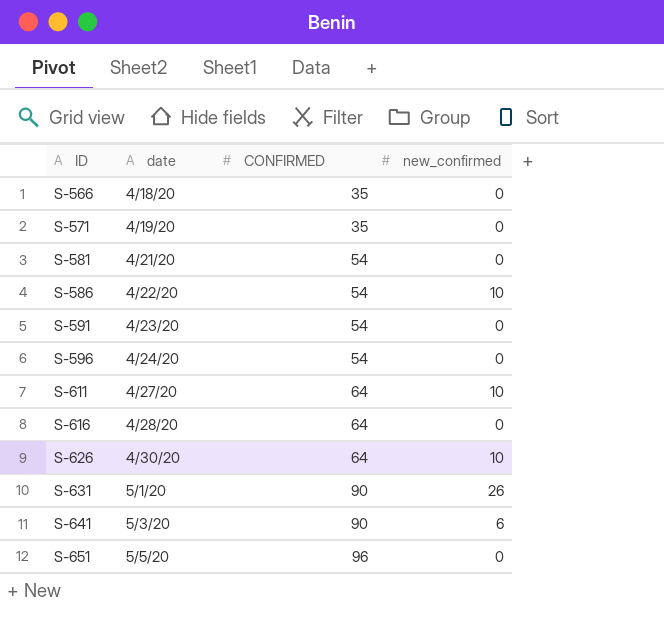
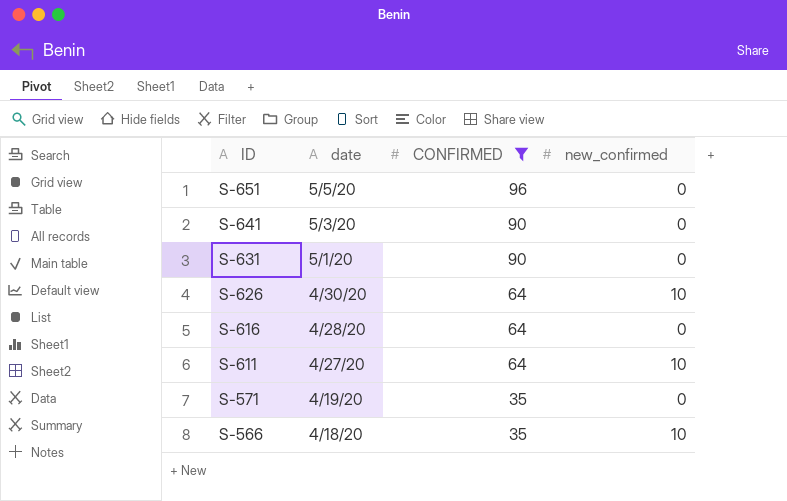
filter: none -> CONFIRMED != 54
row order: ID ascending -> ID descending
S-641 | new_confirmed: 6 -> 0
S-631 | new_confirmed: 26 -> 0
S-566 | new_confirmed: 0 -> 10

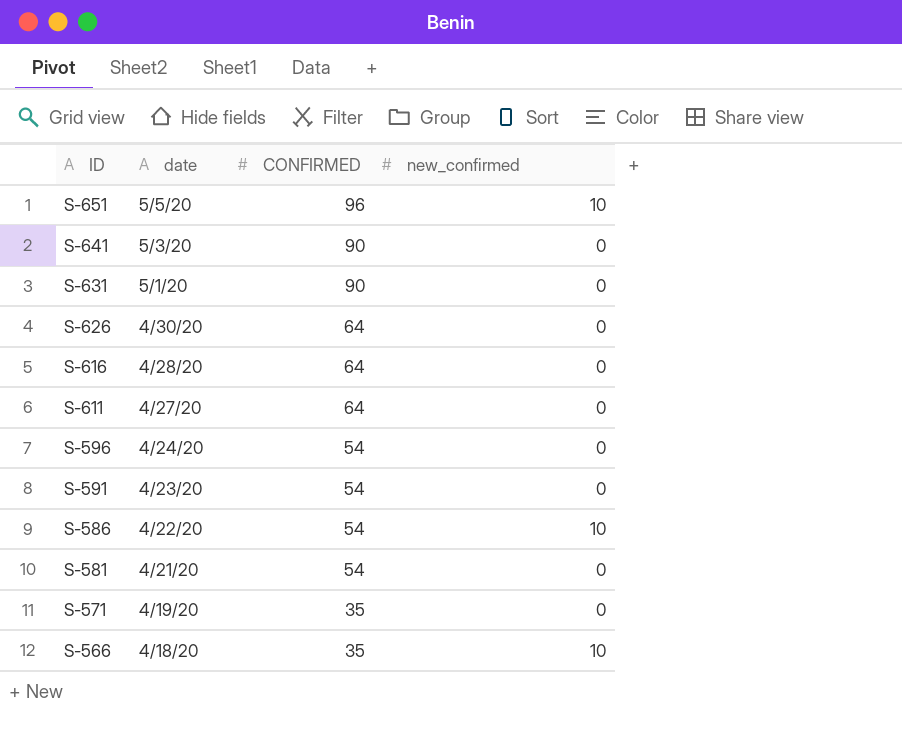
filter: CONFIRMED != 54 -> none
S-651 | new_confirmed: 0 -> 10
S-626 | new_confirmed: 10 -> 0
S-611 | new_confirmed: 10 -> 0

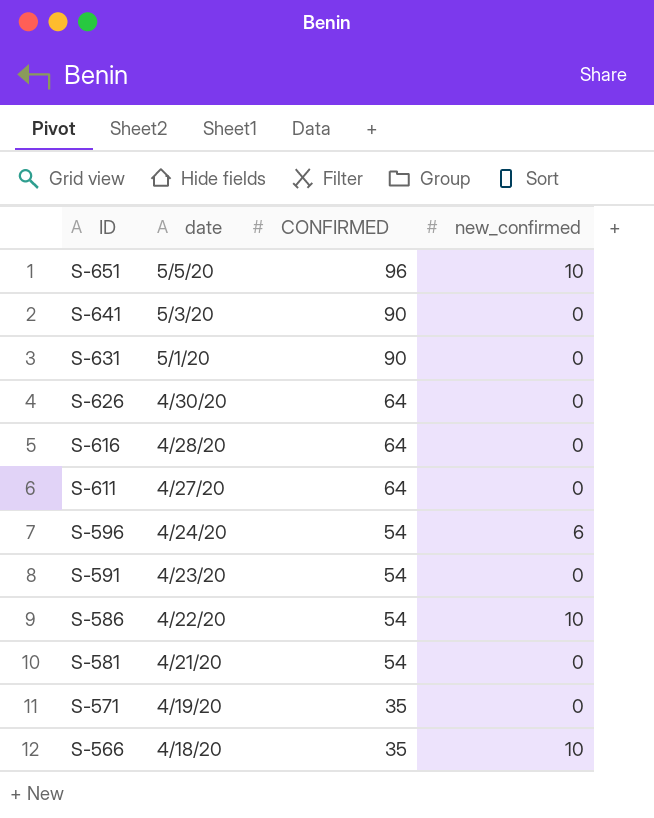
S-596 | new_confirmed: 0 -> 6

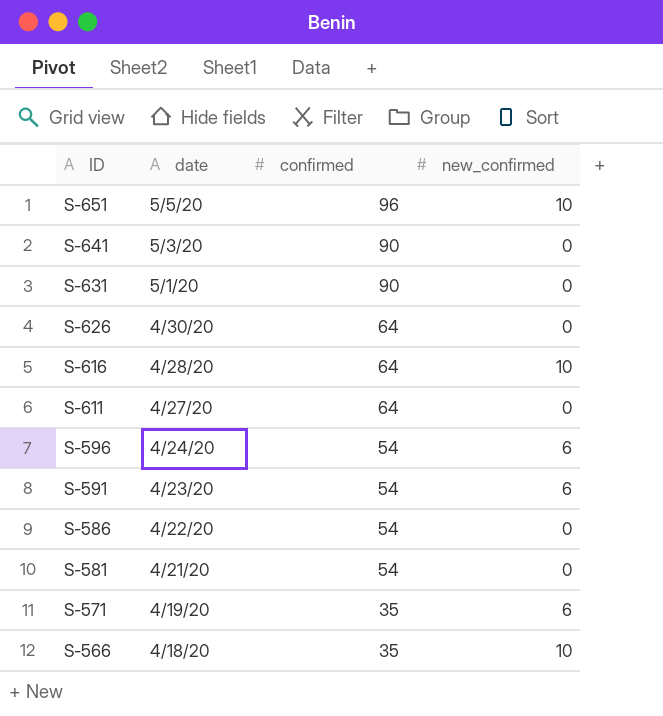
column name: CONFIRMED -> confirmed
S-616 | new_confirmed: 0 -> 10
S-591 | new_confirmed: 0 -> 6
S-586 | new_confirmed: 10 -> 0
S-571 | new_confirmed: 0 -> 6

